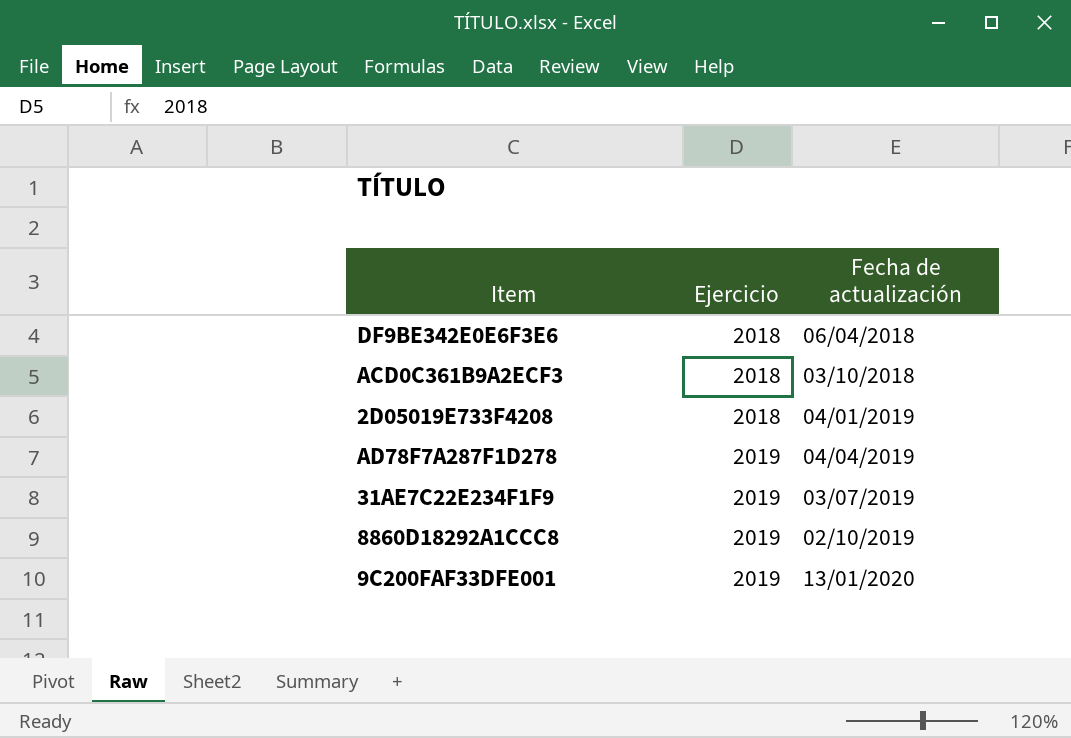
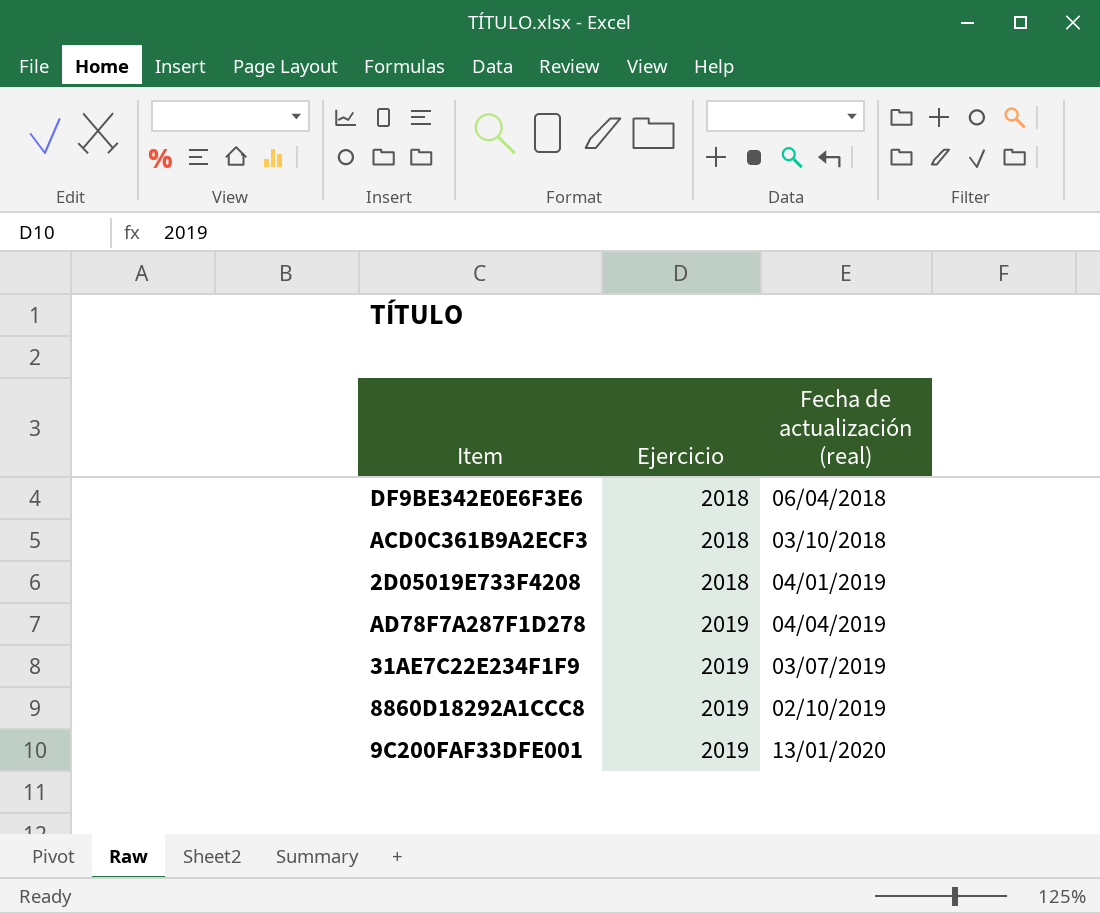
column name: Fecha de actualización -> Fecha de actualización (real)

